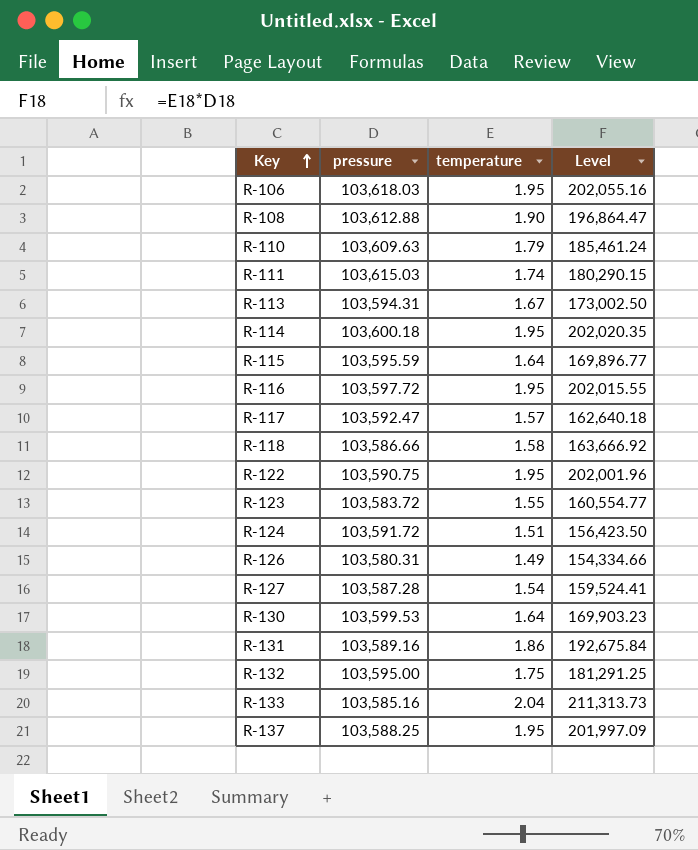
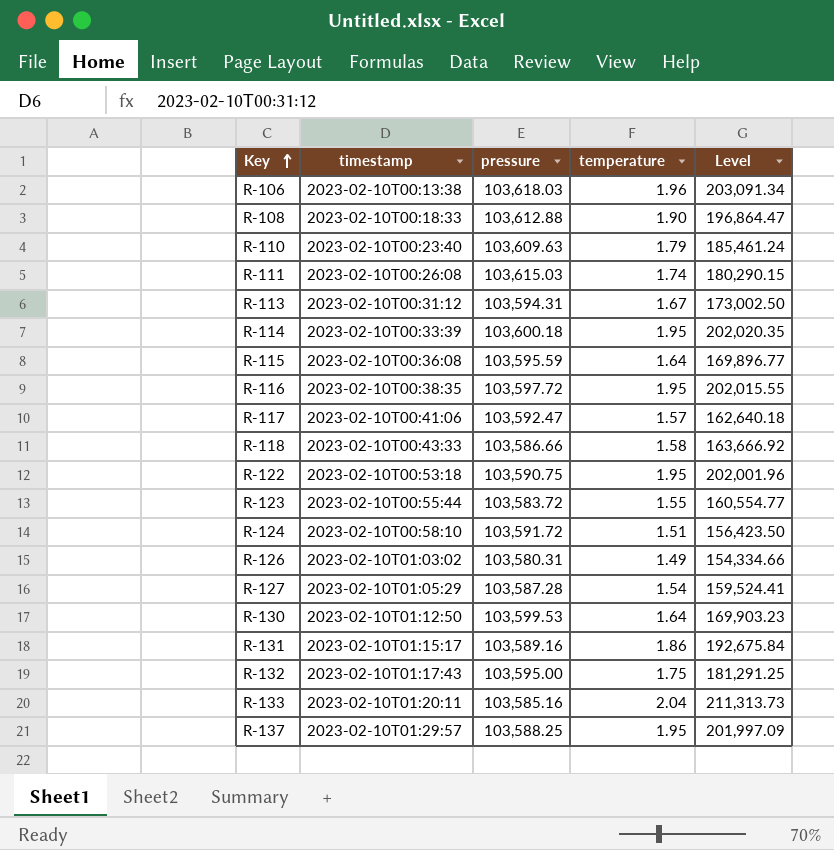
column timestamp | position: none -> 2
R-106 | temperature: 1.95 -> 1.96
R-106 | Level: 202,055.16 -> 203,091.34

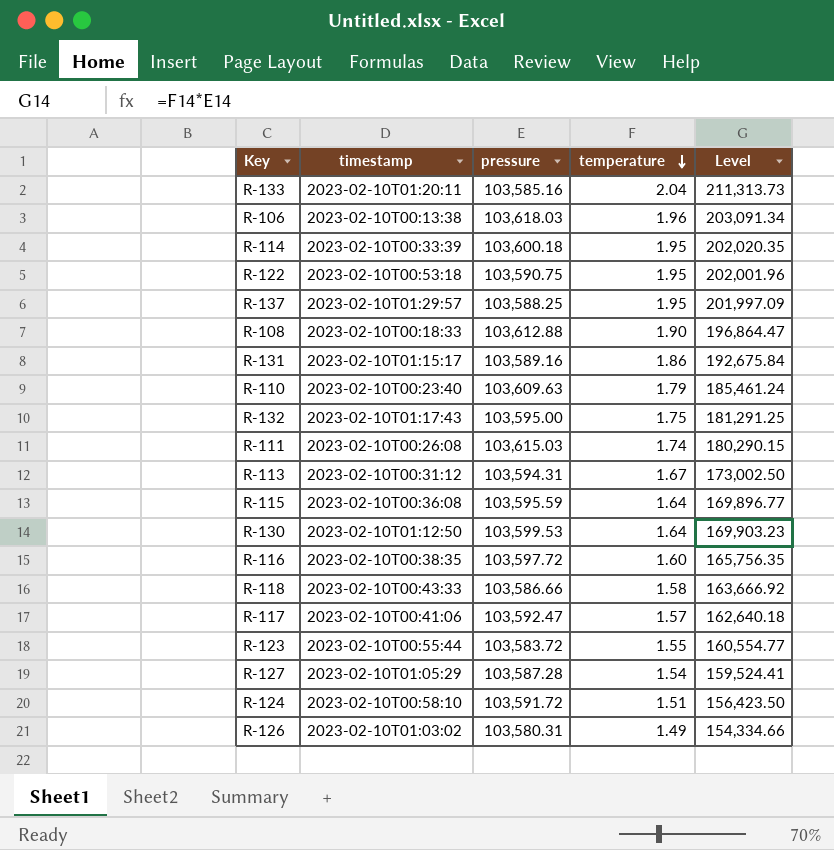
row order: Key ascending -> temperature descending
R-116 | temperature: 1.95 -> 1.60
R-116 | Level: 202,015.55 -> 165,756.35

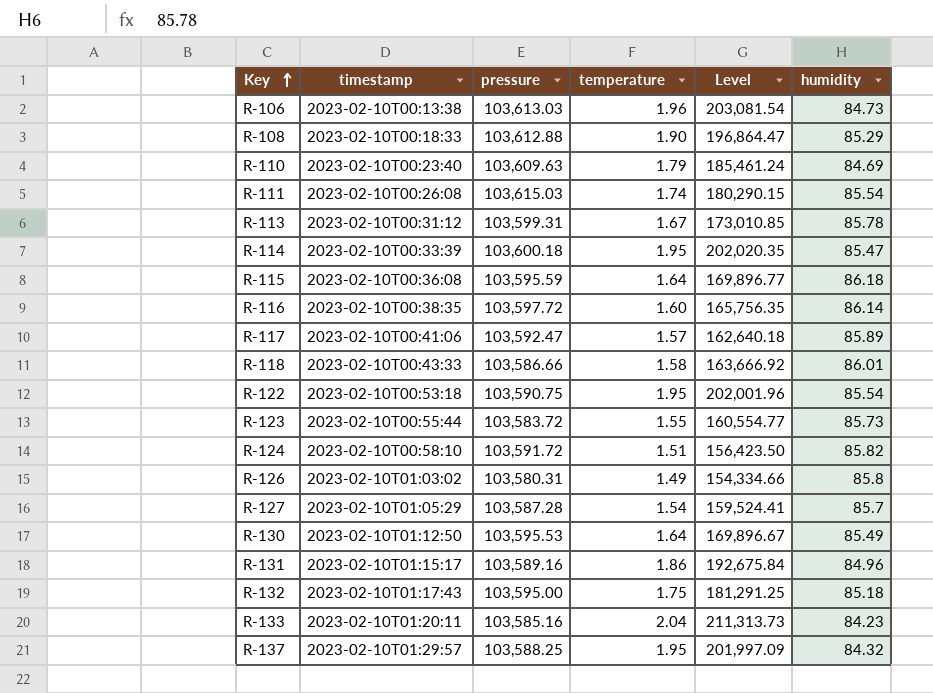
row order: temperature descending -> Key ascending
column humidity | position: none -> 6
R-106 | pressure: 103,618.03 -> 103,613.03
R-106 | Level: 203,091.34 -> 203,081.54
R-113 | pressure: 103,594.31 -> 103,599.31
R-113 | Level: 173,002.50 -> 173,010.85
R-130 | pressure: 103,599.53 -> 103,595.53
R-130 | Level: 169,903.23 -> 169,896.67

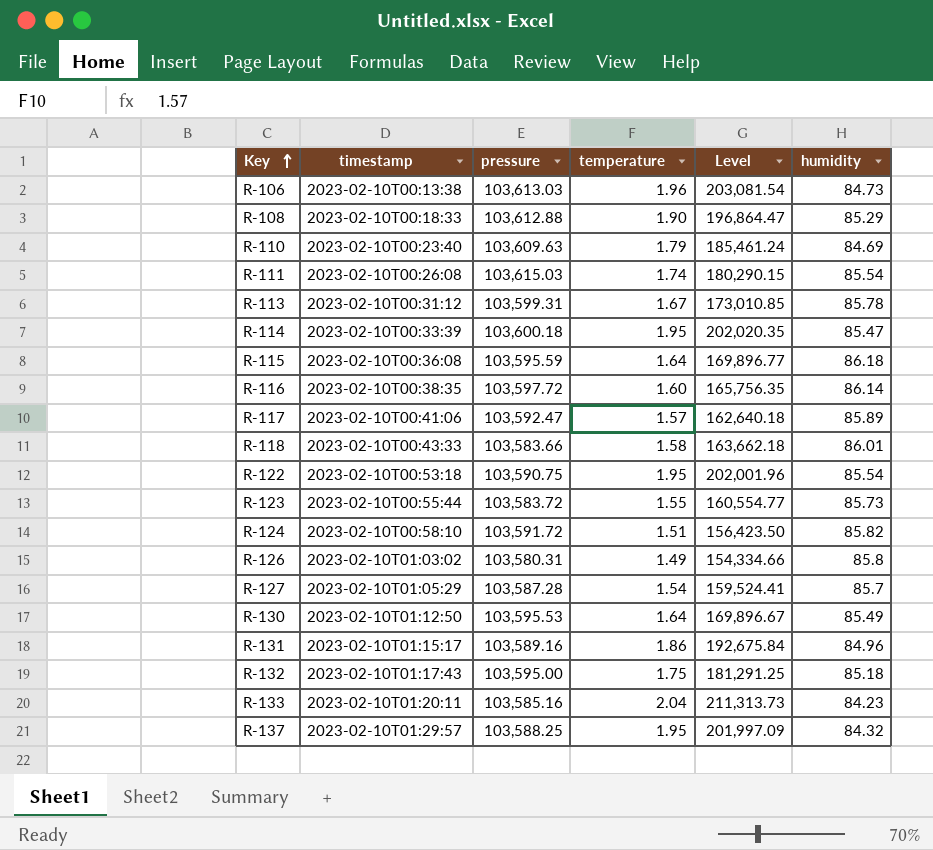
R-118 | pressure: 103,586.66 -> 103,583.66
R-118 | Level: 163,666.92 -> 163,662.18

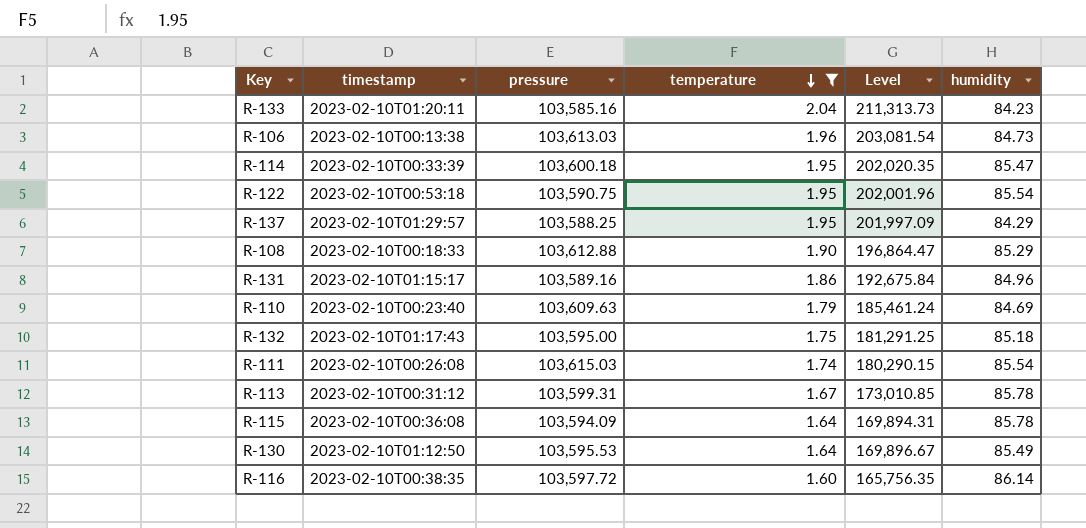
filter: none -> temperature >= 1.60
row order: Key ascending -> temperature descending
R-137 | humidity: 84.32 -> 84.29
R-115 | pressure: 103,595.59 -> 103,594.09
R-115 | Level: 169,896.77 -> 169,894.31
R-115 | humidity: 86.18 -> 85.78

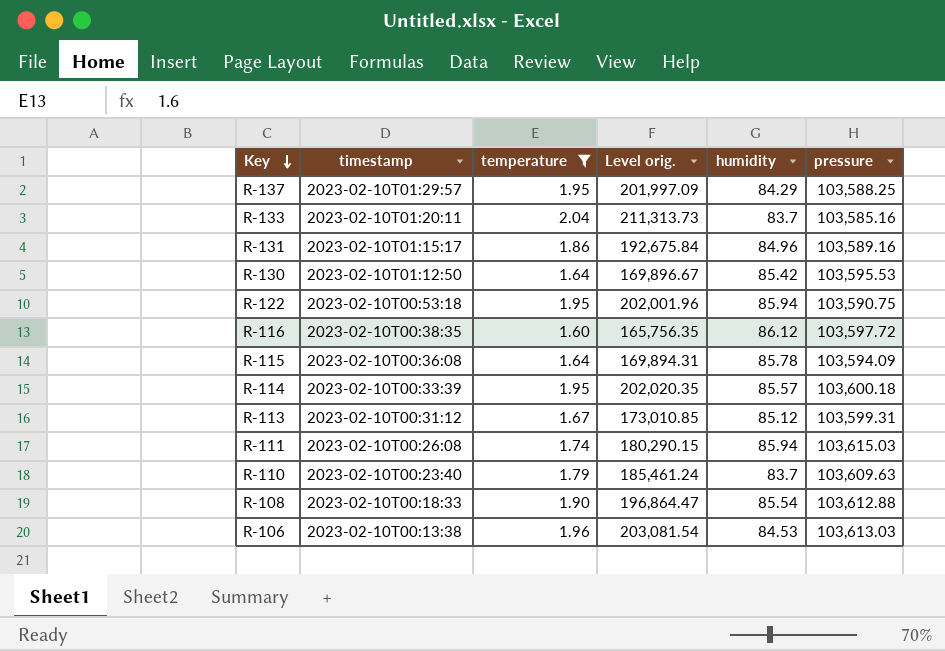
row order: temperature descending -> Key descending
column name: Level -> Level orig.
column pressure | position: 3 -> 6
row R-132: 2023-02-10T01:17:43 | 103,595.00 | 1.75 | 181,291.25 | 85.18 -> none
R-133 | humidity: 84.23 -> 83.7
R-130 | humidity: 85.49 -> 85.42
R-122 | humidity: 85.54 -> 85.94
R-116 | humidity: 86.14 -> 86.12
R-114 | humidity: 85.47 -> 85.57
R-113 | humidity: 85.78 -> 85.12
R-111 | humidity: 85.54 -> 85.94
R-110 | humidity: 84.69 -> 83.7
R-108 | humidity: 85.29 -> 85.54
R-106 | humidity: 84.73 -> 84.53

